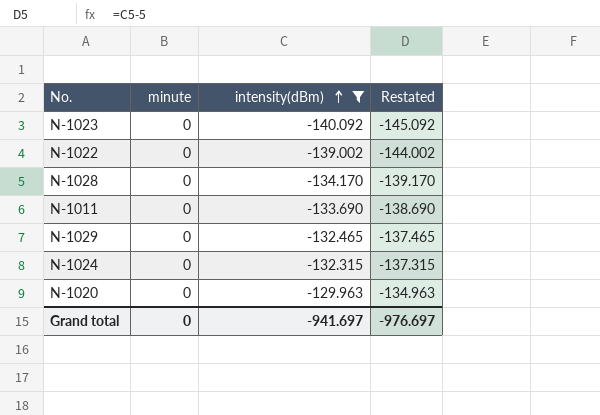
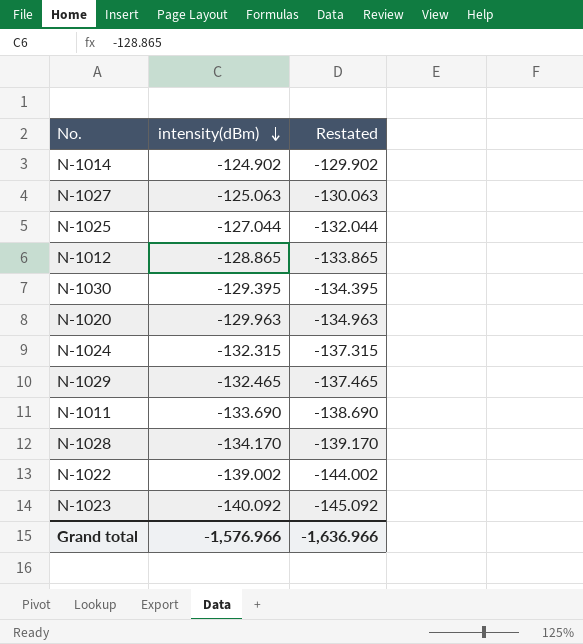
filter: intensity(dBm) <= -129.963 -> none
row order: intensity(dBm) ascending -> intensity(dBm) descending
column minute | position: 2 -> none
Grand total | intensity(dBm): -941.697 -> -1,576.966
Grand total | Restated: -976.697 -> -1,636.966

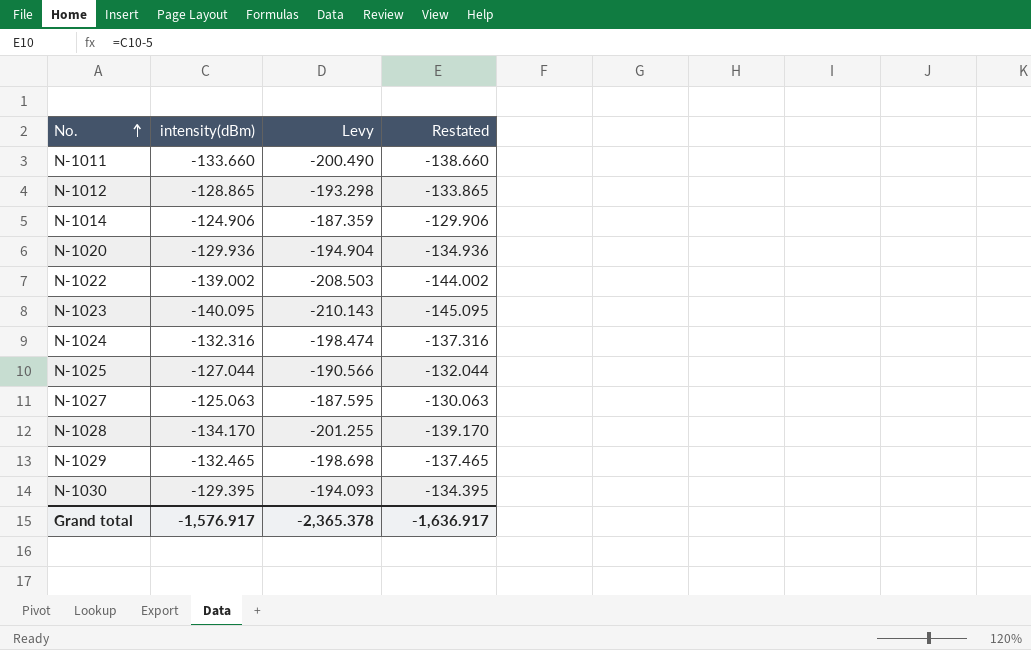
row order: intensity(dBm) descending -> No. ascending
column Levy | formula: none -> [intensity(dBm)] * 1.5
N-1011 | intensity(dBm): -133.690 -> -133.660
N-1011 | Restated: -138.690 -> -138.660
N-1014 | intensity(dBm): -124.902 -> -124.906
N-1014 | Restated: -129.902 -> -129.906
N-1020 | intensity(dBm): -129.963 -> -129.936
N-1020 | Restated: -134.963 -> -134.936
N-1023 | intensity(dBm): -140.092 -> -140.095
N-1023 | Restated: -145.092 -> -145.095
N-1024 | intensity(dBm): -132.315 -> -132.316
N-1024 | Restated: -137.315 -> -137.316
Grand total | intensity(dBm): -1,576.966 -> -1,576.917
Grand total | Restated: -1,636.966 -> -1,636.917

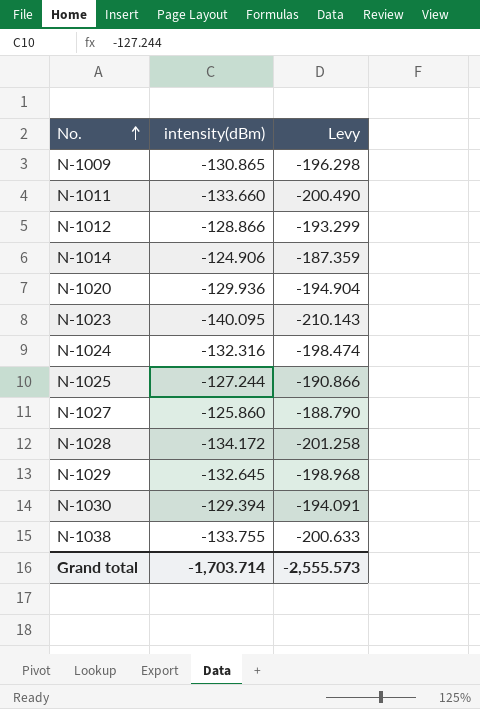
column Restated | formula: [intensity(dBm)] - 5 -> none
row N-1022: -139.002 | -208.503 | -144.002 -> none
row N-1009: none -> -130.865 | -196.298
N-1012 | intensity(dBm): -128.865 -> -128.866
N-1012 | Levy: -193.298 -> -193.299
N-1025 | intensity(dBm): -127.044 -> -127.244
N-1025 | Levy: -190.566 -> -190.866
N-1027 | intensity(dBm): -125.063 -> -125.860
N-1027 | Levy: -187.595 -> -188.790
N-1028 | intensity(dBm): -134.170 -> -134.172
N-1028 | Levy: -201.255 -> -201.258
N-1029 | intensity(dBm): -132.465 -> -132.645
N-1029 | Levy: -198.698 -> -198.968
N-1030 | intensity(dBm): -129.395 -> -129.394
N-1030 | Levy: -194.093 -> -194.091
row N-1038: none -> -133.755 | -200.633
Grand total | intensity(dBm): -1,576.917 -> -1,703.714
Grand total | Levy: -2,365.378 -> -2,555.573

